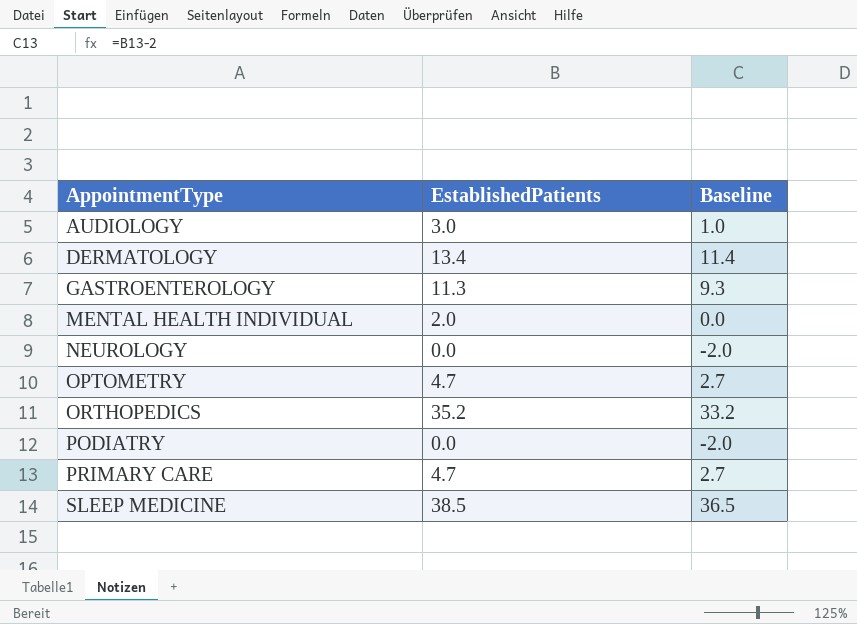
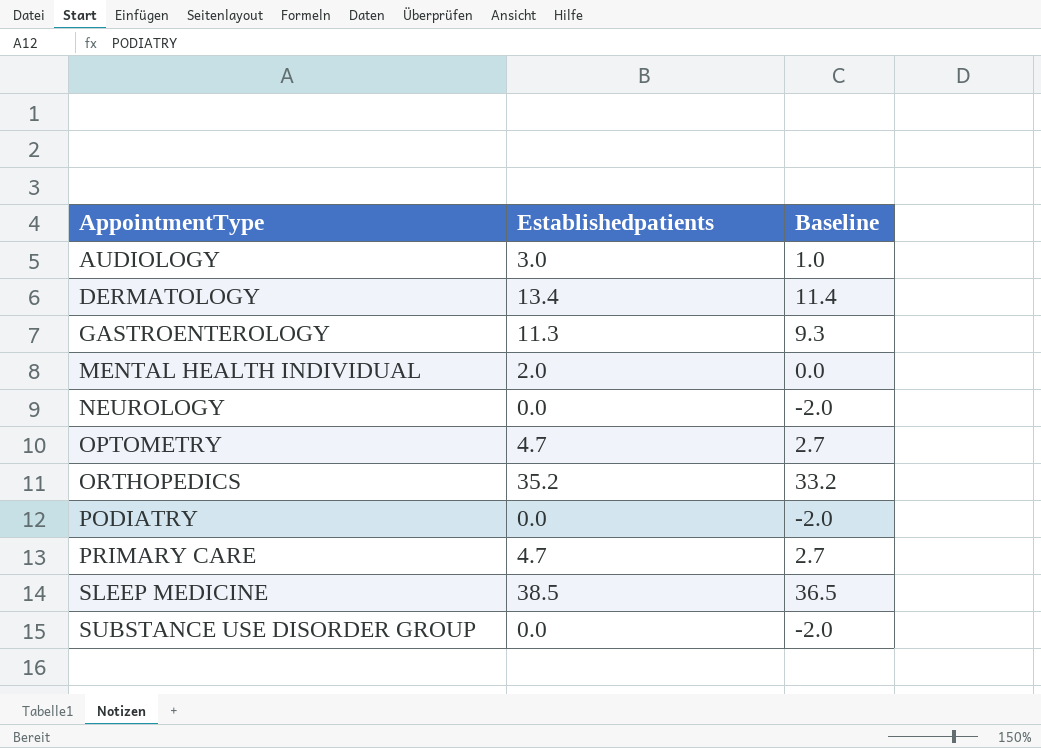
column name: EstablishedPatients -> Establishedpatients
row SUBSTANCE USE DISORDER GROUP: none -> 0.0 | -2.0

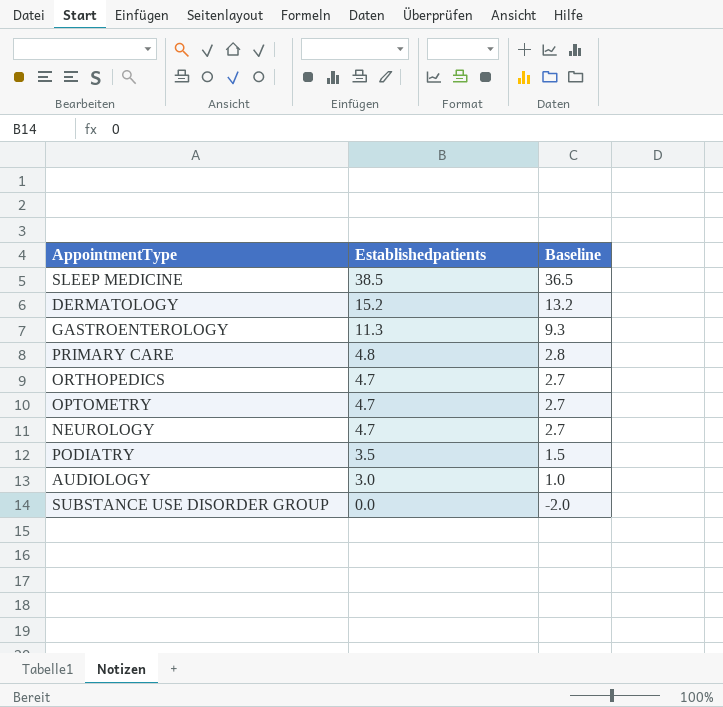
row order: AppointmentType ascending -> Establishedpatients descending
row MENTAL HEALTH INDIVIDUAL: 2.0 | 0.0 -> none
DERMATOLOGY | Establishedpatients: 13.4 -> 15.2
DERMATOLOGY | Baseline: 11.4 -> 13.2
PRIMARY CARE | Establishedpatients: 4.7 -> 4.8
PRIMARY CARE | Baseline: 2.7 -> 2.8
ORTHOPEDICS | Establishedpatients: 35.2 -> 4.7
ORTHOPEDICS | Baseline: 33.2 -> 2.7
NEUROLOGY | Establishedpatients: 0.0 -> 4.7
NEUROLOGY | Baseline: -2.0 -> 2.7
PODIATRY | Establishedpatients: 0.0 -> 3.5
PODIATRY | Baseline: -2.0 -> 1.5

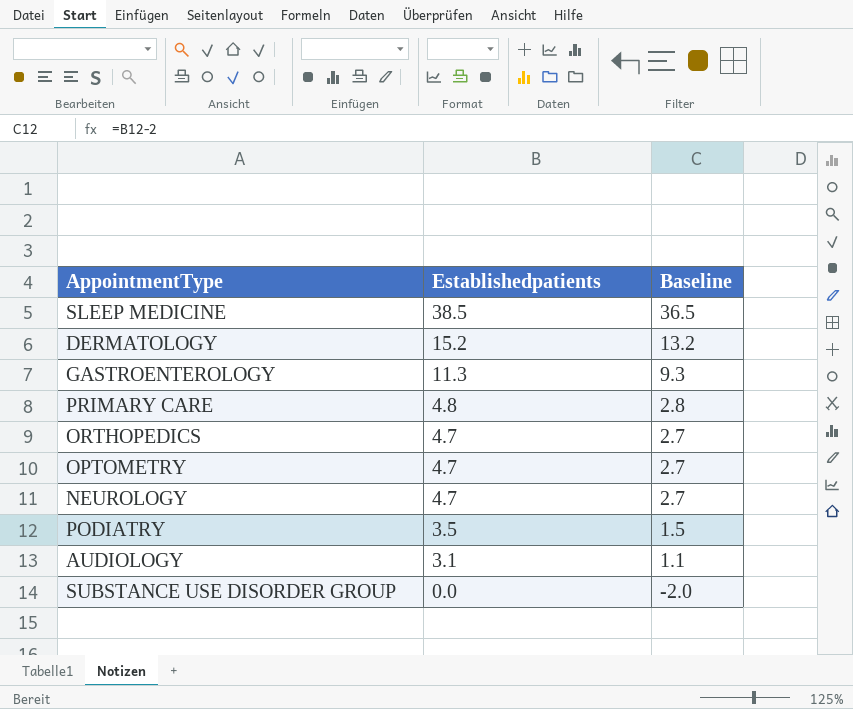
AUDIOLOGY | Establishedpatients: 3.0 -> 3.1
AUDIOLOGY | Baseline: 1.0 -> 1.1

